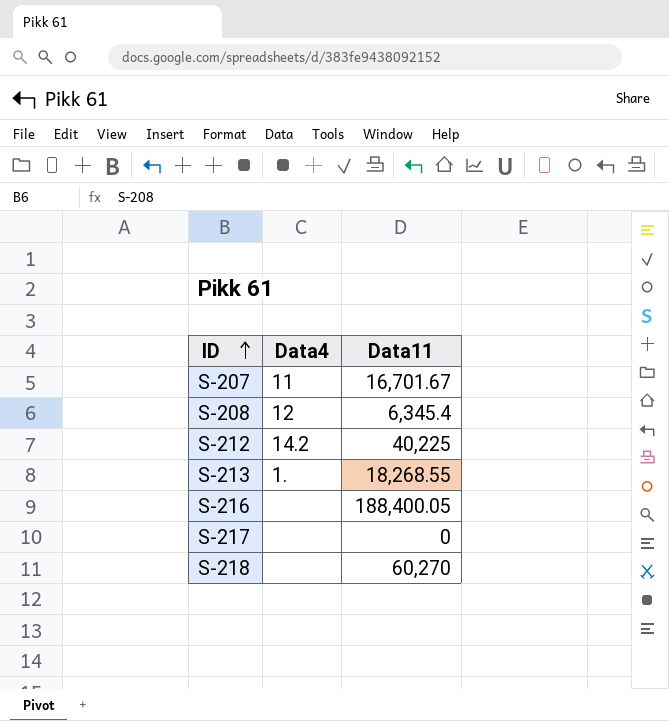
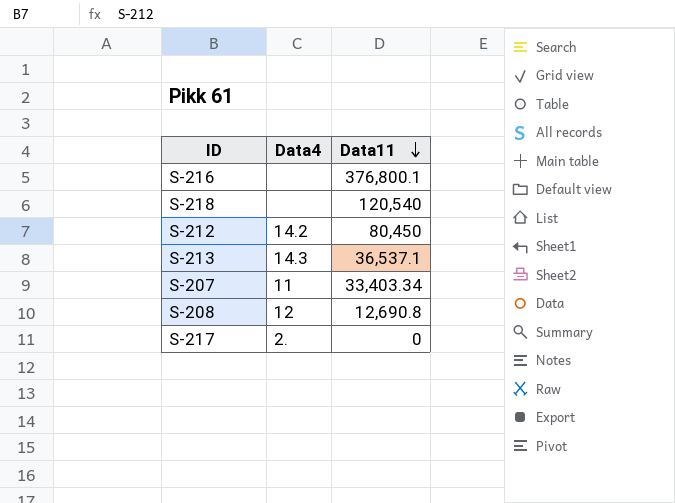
row order: ID ascending -> Data11 descending
S-216 | Data11: 188,400.05 -> 376,800.1
S-218 | Data11: 60,270 -> 120,540
S-212 | Data11: 40,225 -> 80,450
S-213 | Data4: 1. -> 14.3
S-213 | Data11: 18,268.55 -> 36,537.1
S-207 | Data11: 16,701.67 -> 33,403.34
S-208 | Data11: 6,345.4 -> 12,690.8
S-217 | Data4: none -> 2.

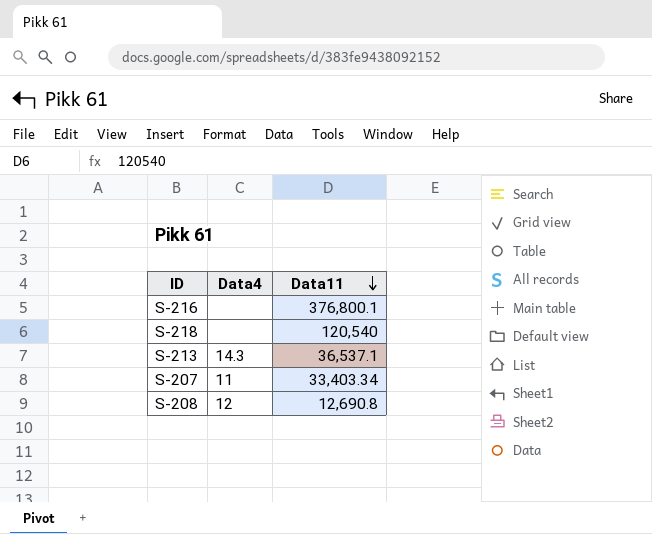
row S-212: 14.2 | 80,450 -> none
row S-217: 2. | 0 -> none

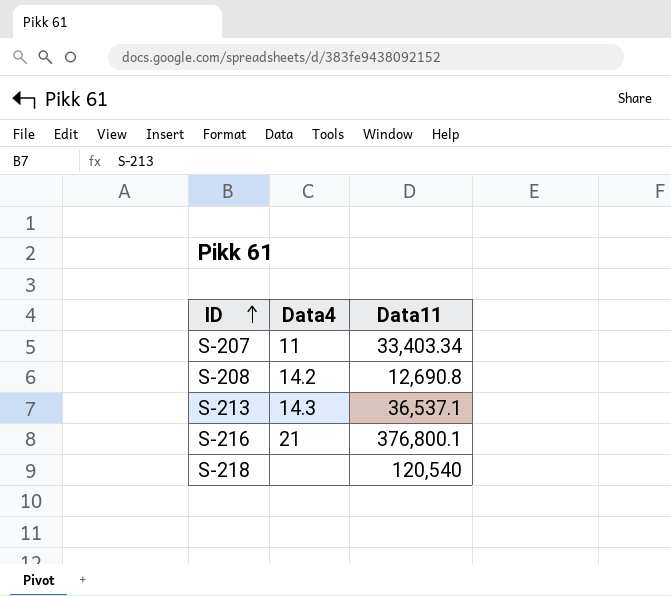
row order: Data11 descending -> ID ascending
S-208 | Data4: 12 -> 14.2
S-216 | Data4: none -> 21

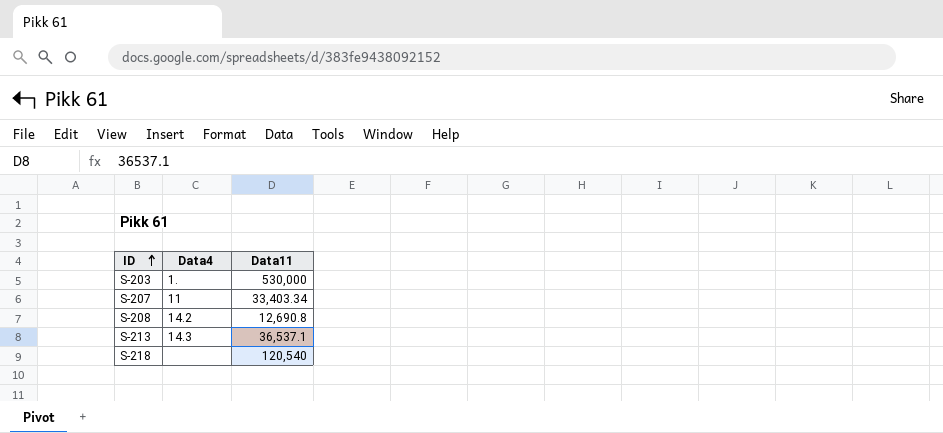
row S-216: 21 | 376,800.1 -> none
row S-203: none -> 1. | 530,000

